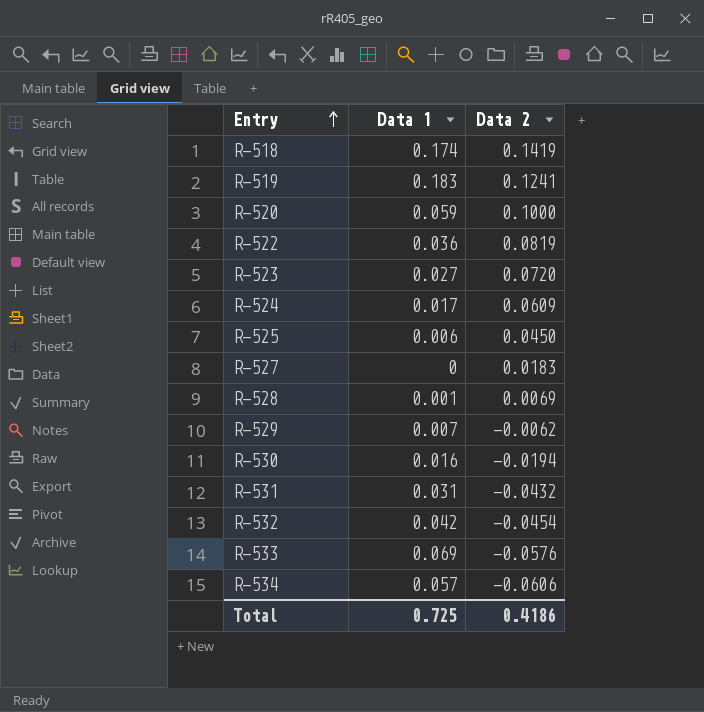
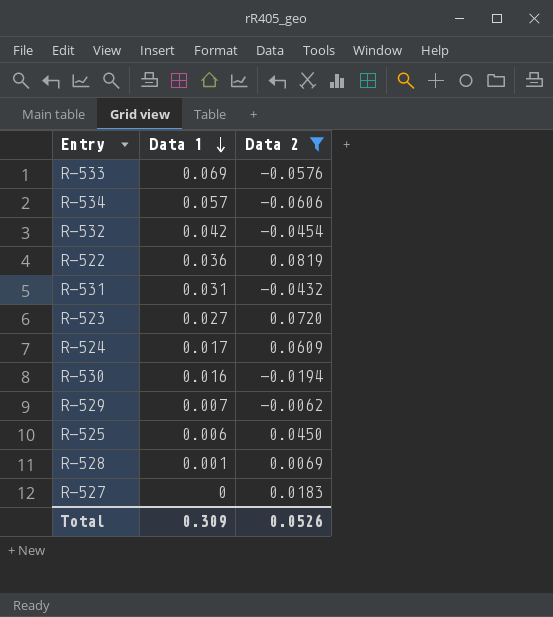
filter: none -> Data 2 <= 0.0819
row order: Entry ascending -> Data 1 descending
Total | Data 1: 0.725 -> 0.309
Total | Data 2: 0.4186 -> 0.0526

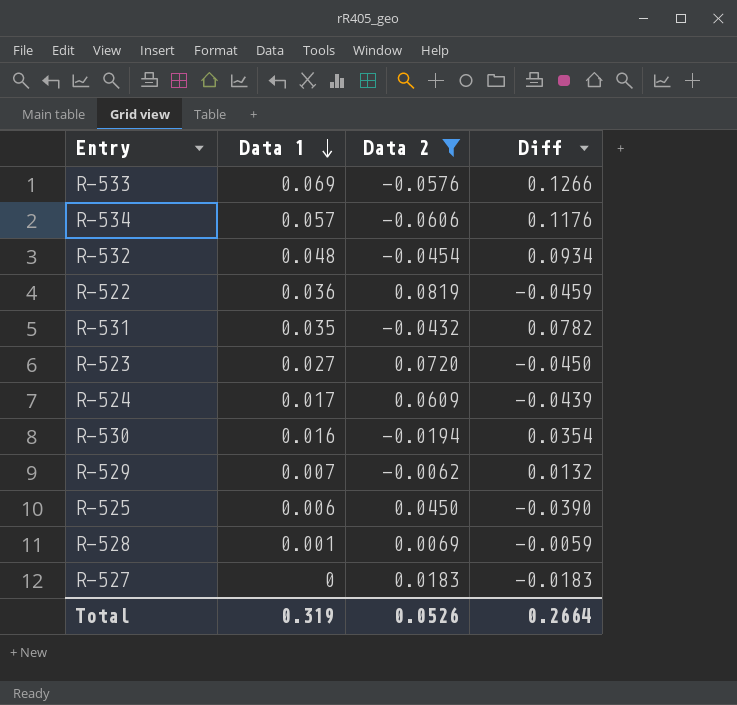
column Diff | formula: none -> [Data 1] - [Data 2]
R-532 | Data 1: 0.042 -> 0.048
R-531 | Data 1: 0.031 -> 0.035
Total | Data 1: 0.309 -> 0.319

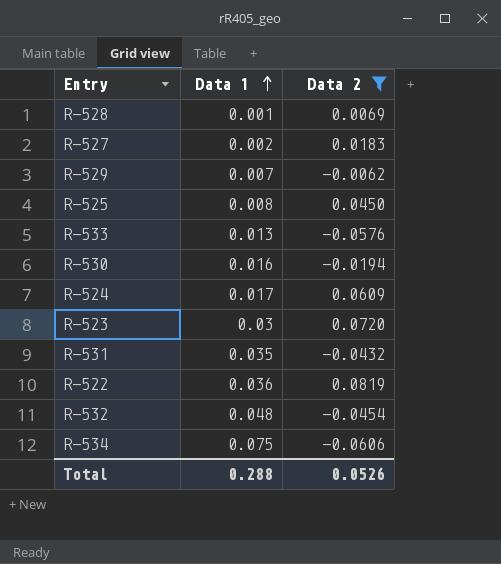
row order: Data 1 descending -> Data 1 ascending
column Diff | formula: [Data 1] - [Data 2] -> none
R-527 | Data 1: 0 -> 0.002
R-525 | Data 1: 0.006 -> 0.008
R-533 | Data 1: 0.069 -> 0.013
R-523 | Data 1: 0.027 -> 0.03
R-534 | Data 1: 0.057 -> 0.075
Total | Data 1: 0.319 -> 0.288

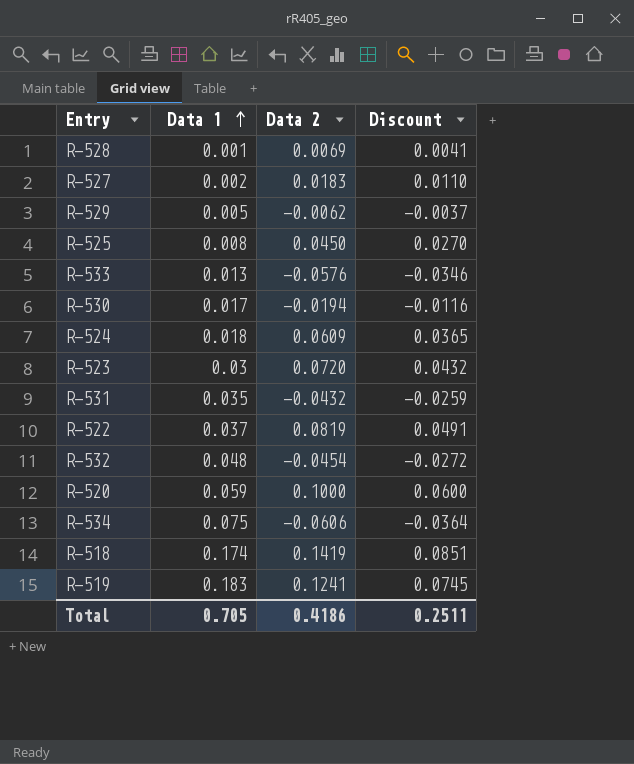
filter: Data 2 <= 0.0819 -> none
column Discount | formula: none -> [Data 2] * 0.6
R-529 | Data 1: 0.007 -> 0.005
R-530 | Data 1: 0.016 -> 0.017
R-524 | Data 1: 0.017 -> 0.018
R-522 | Data 1: 0.036 -> 0.037
Total | Data 1: 0.288 -> 0.705
Total | Data 2: 0.0526 -> 0.4186

